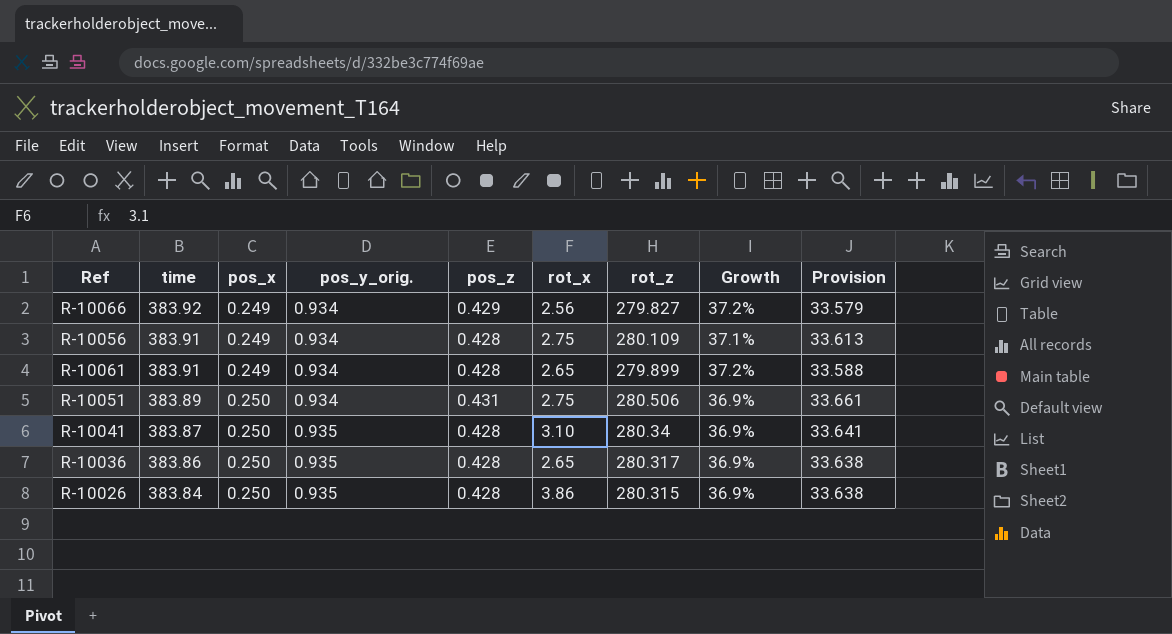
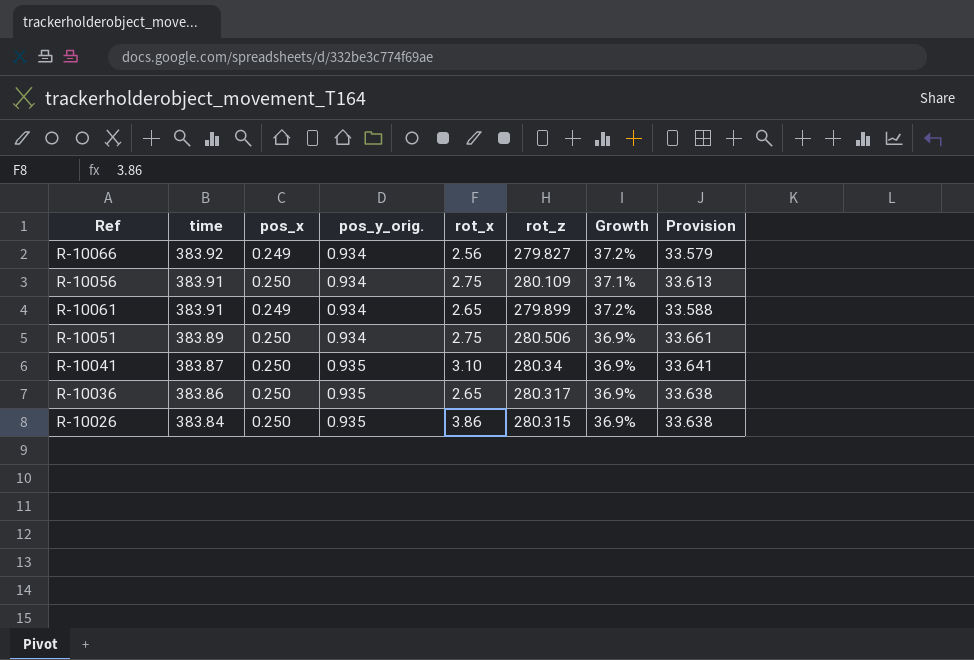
column pos_z | position: 5 -> none
R-10056 | pos_x: 0.249 -> 0.250

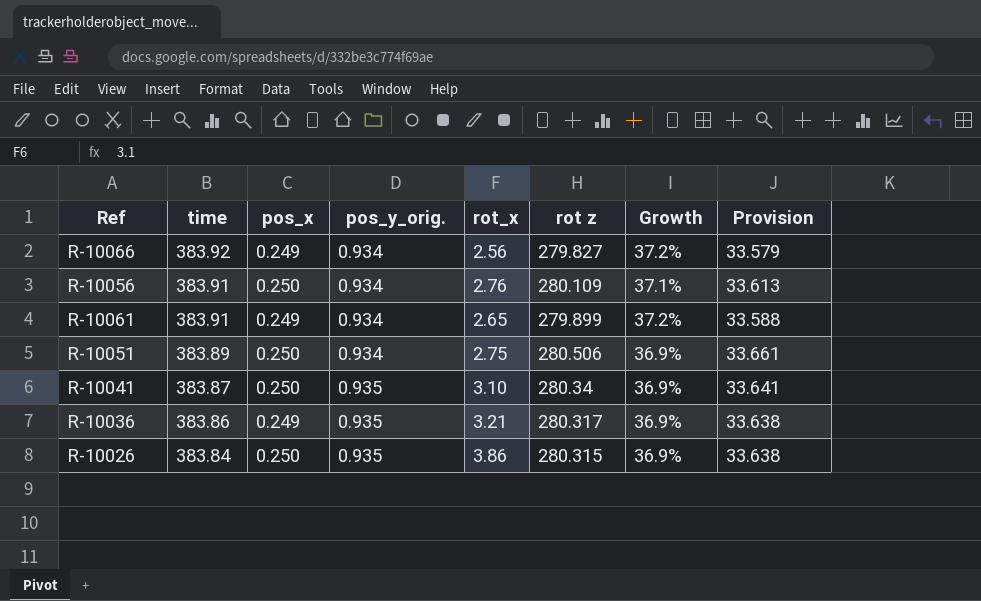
column name: rot_z -> rot z
R-10056 | rot_x: 2.75 -> 2.76
R-10036 | pos_x: 0.250 -> 0.249
R-10036 | rot_x: 2.65 -> 3.21

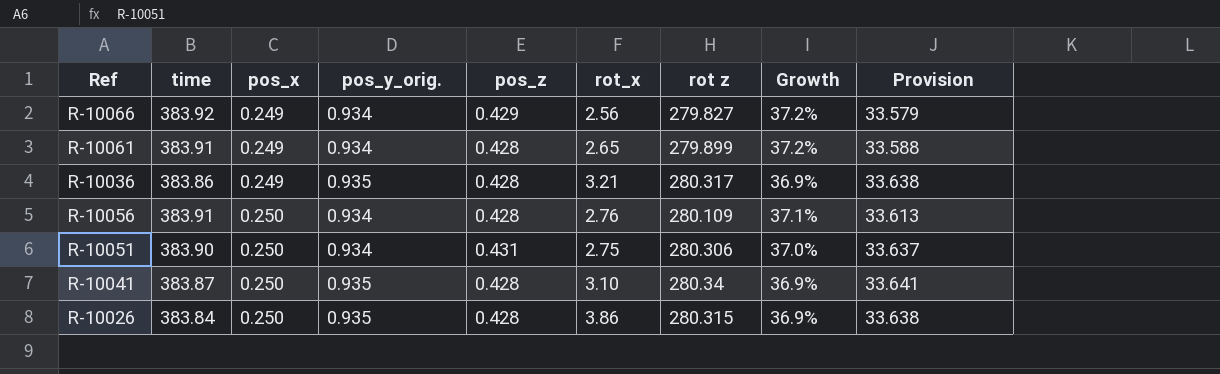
row order: time descending -> pos_x ascending
column pos_z | position: none -> 5
R-10051 | time: 383.89 -> 383.90
R-10051 | rot z: 280.506 -> 280.306
R-10051 | Growth: 36.9% -> 37.0%
R-10051 | Provision: 33.661 -> 33.637

